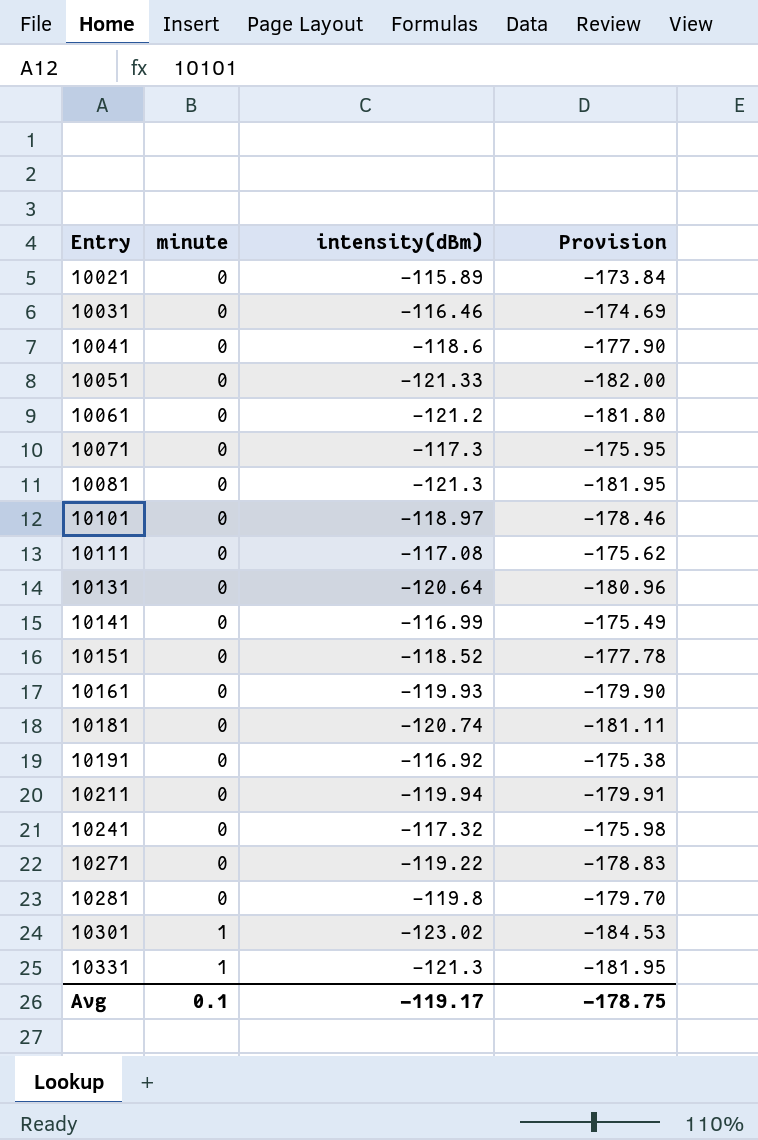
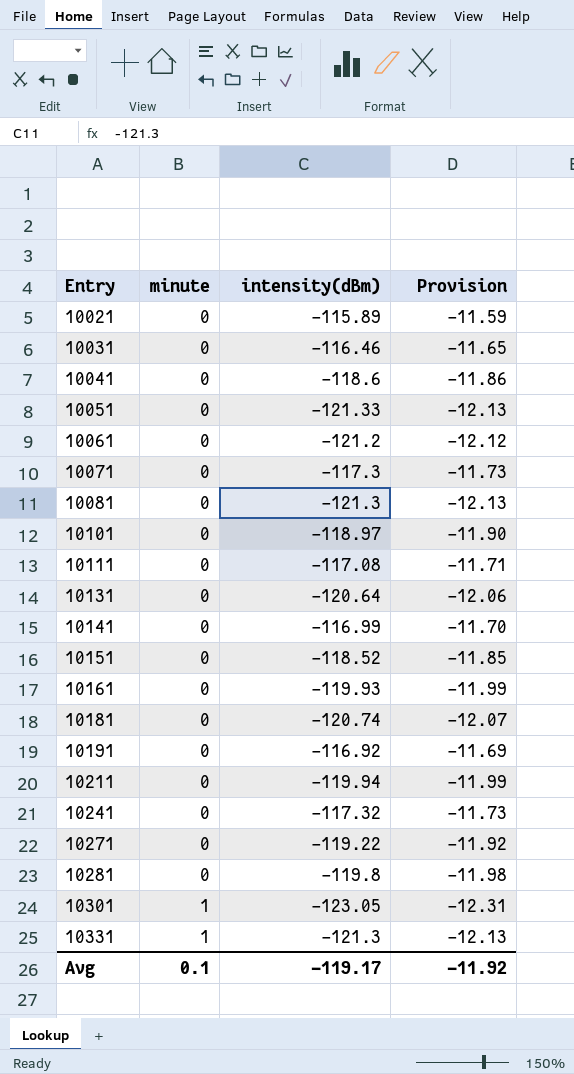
column Provision | formula: [intensity(dBm)] * 1.5 -> [intensity(dBm)] * 0.1
10301 | intensity(dBm): -123.02 -> -123.05
Avg | Provision: -178.75 -> -11.92

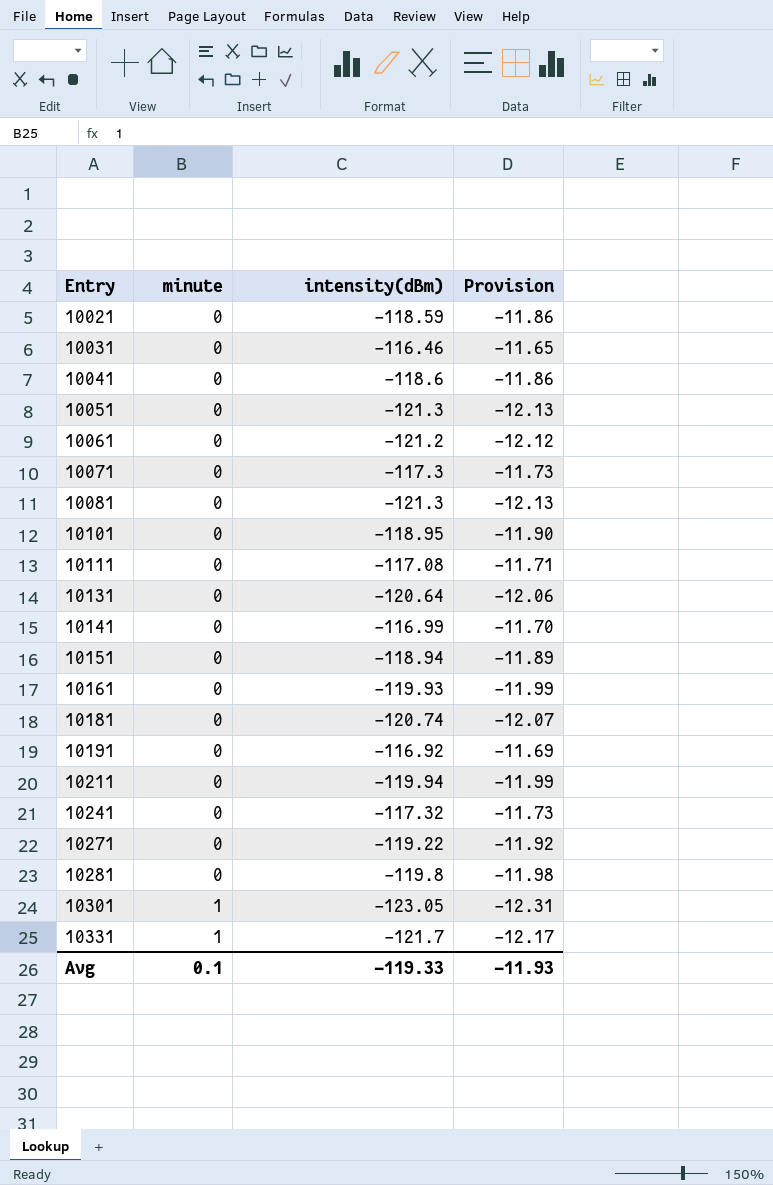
10021 | intensity(dBm): -115.89 -> -118.59
10021 | Provision: -11.59 -> -11.86
10051 | intensity(dBm): -121.33 -> -121.3
10101 | intensity(dBm): -118.97 -> -118.95
10151 | intensity(dBm): -118.52 -> -118.94
10151 | Provision: -11.85 -> -11.89
10331 | intensity(dBm): -121.3 -> -121.7
10331 | Provision: -12.13 -> -12.17
Avg | intensity(dBm): -119.17 -> -119.33
Avg | Provision: -11.92 -> -11.93

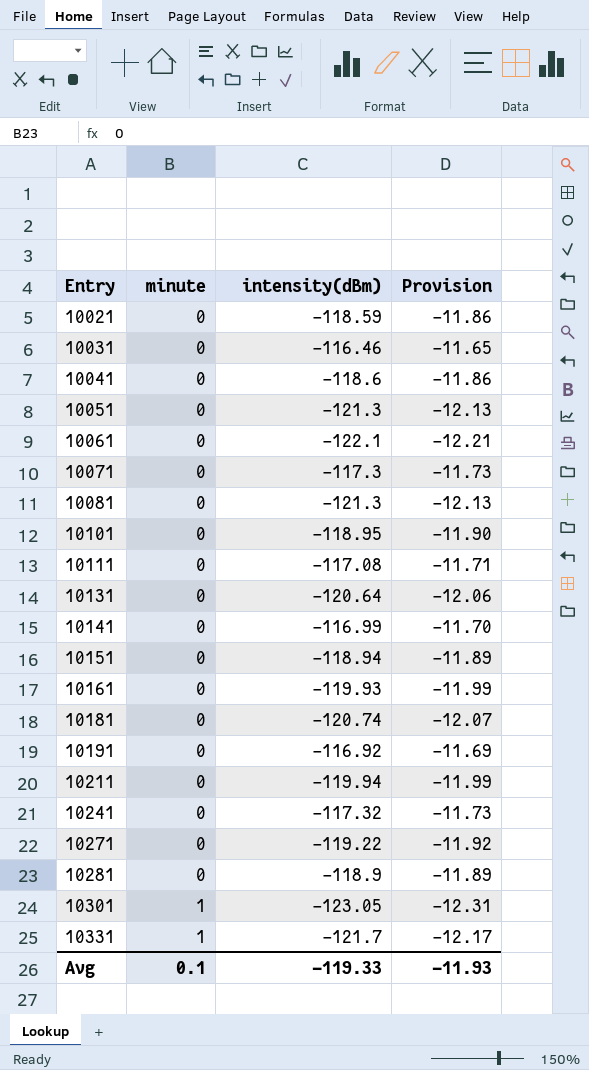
10061 | intensity(dBm): -121.2 -> -122.1
10061 | Provision: -12.12 -> -12.21
10281 | intensity(dBm): -119.8 -> -118.9
10281 | Provision: -11.98 -> -11.89

